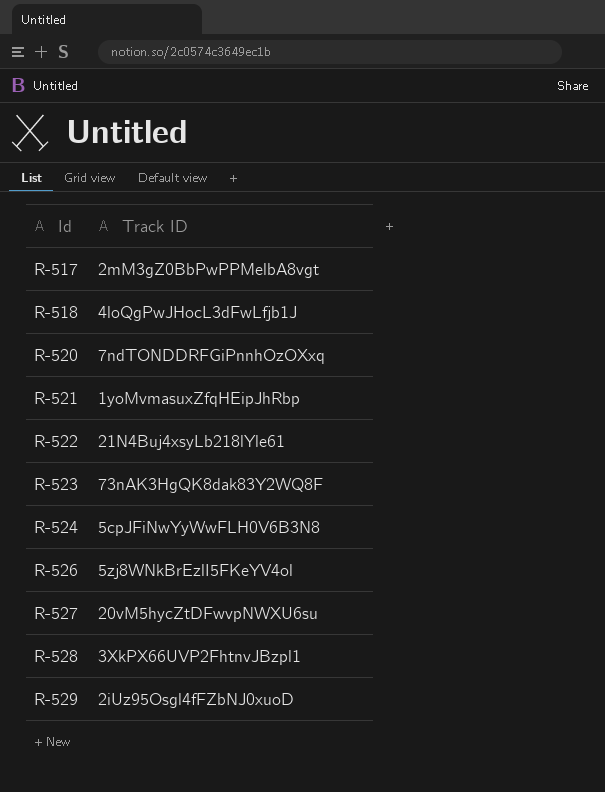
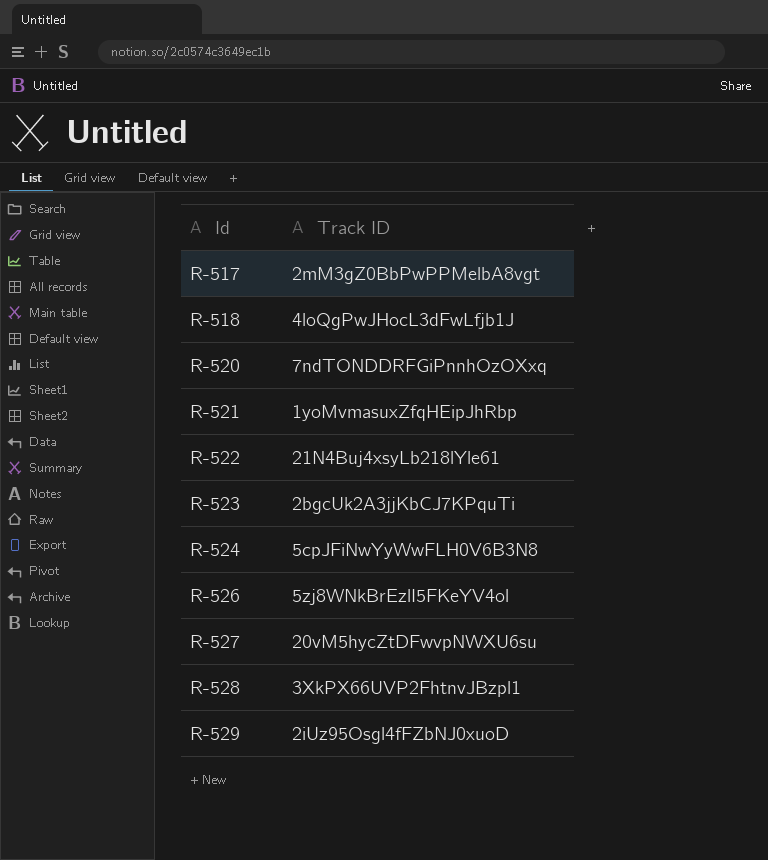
R-523 | Track ID: 73nAK3HgQK8dak83Y2WQ8F -> 2bgcUk2A3jjKbCJ7KPquTi

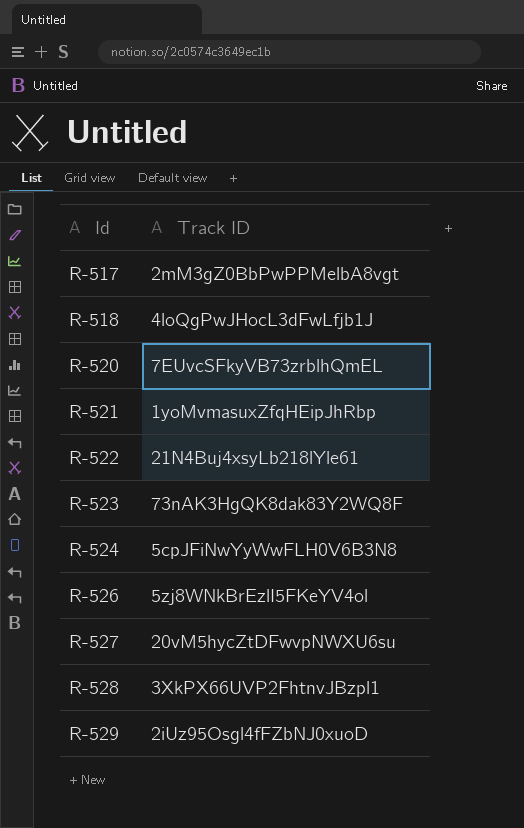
R-520 | Track ID: 7ndTONDDRFGiPnnhOzOXxq -> 7EUvcSFkyVB73zrblhQmEL
R-523 | Track ID: 2bgcUk2A3jjKbCJ7KPquTi -> 73nAK3HgQK8dak83Y2WQ8F

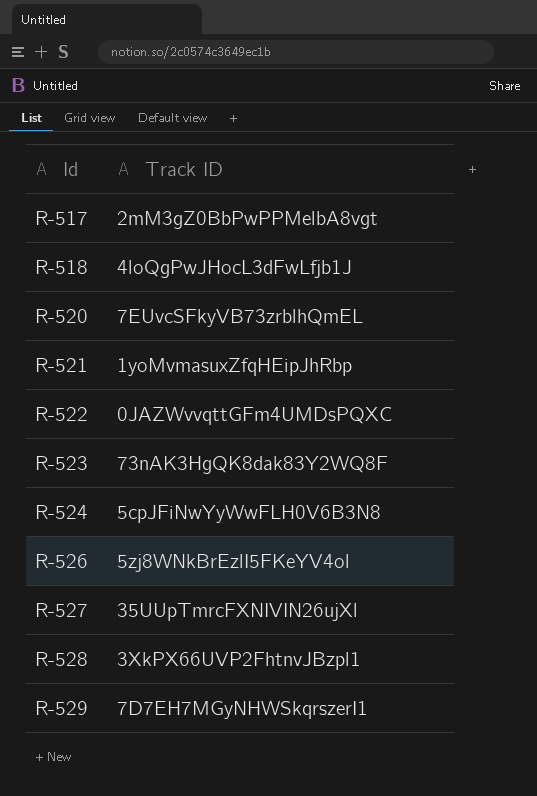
R-522 | Track ID: 21N4Buj4xsyLb218lYle61 -> 0JAZWvvqttGFm4UMDsPQXC
R-527 | Track ID: 20vM5hycZtDFwvpNWXU6su -> 35UUpTmrcFXNIVIN26ujXl
R-529 | Track ID: 2iUz95Osgl4fFZbNJ0xuoD -> 7D7EH7MGyNHWSkqrszerI1

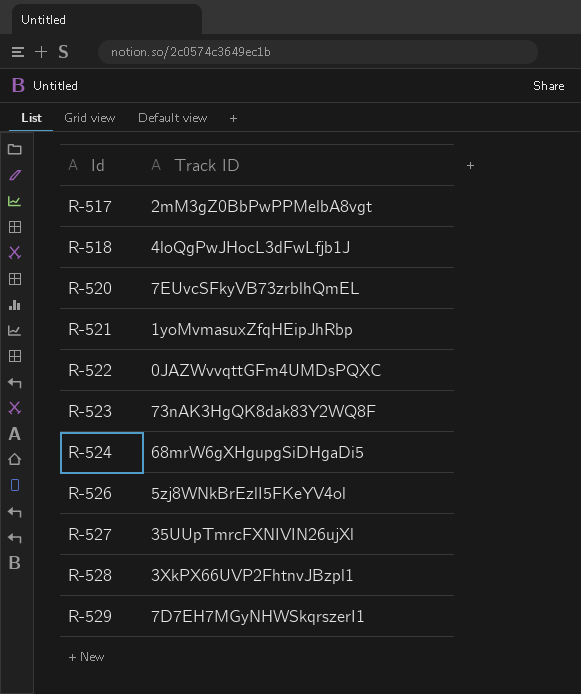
R-524 | Track ID: 5cpJFiNwYyWwFLH0V6B3N8 -> 68mrW6gXHgupgSiDHgaDi5

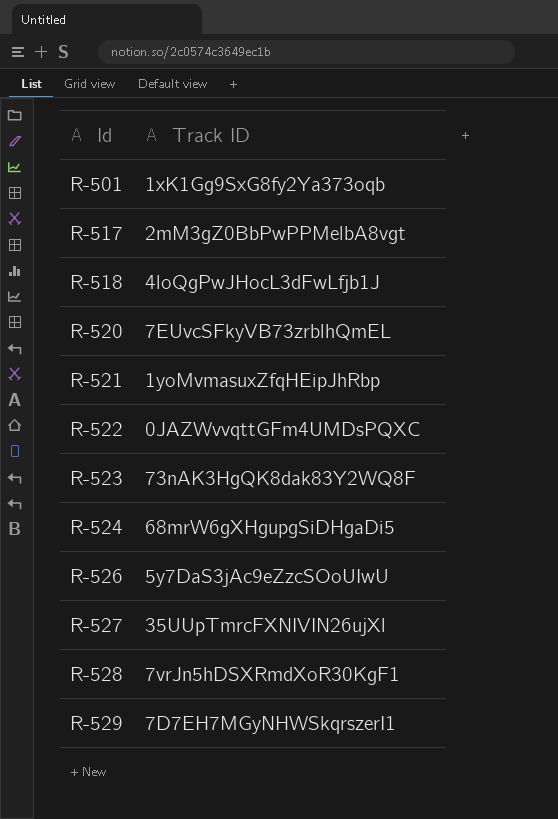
row R-501: none -> 1xK1Gg9SxG8fy2Ya373oqb
R-526 | Track ID: 5zj8WNkBrEzlI5FKeYV4ol -> 5y7DaS3jAc9eZzcSOoUIwU
R-528 | Track ID: 3XkPX66UVP2FhtnvJBzpl1 -> 7vrJn5hDSXRmdXoR30KgF1

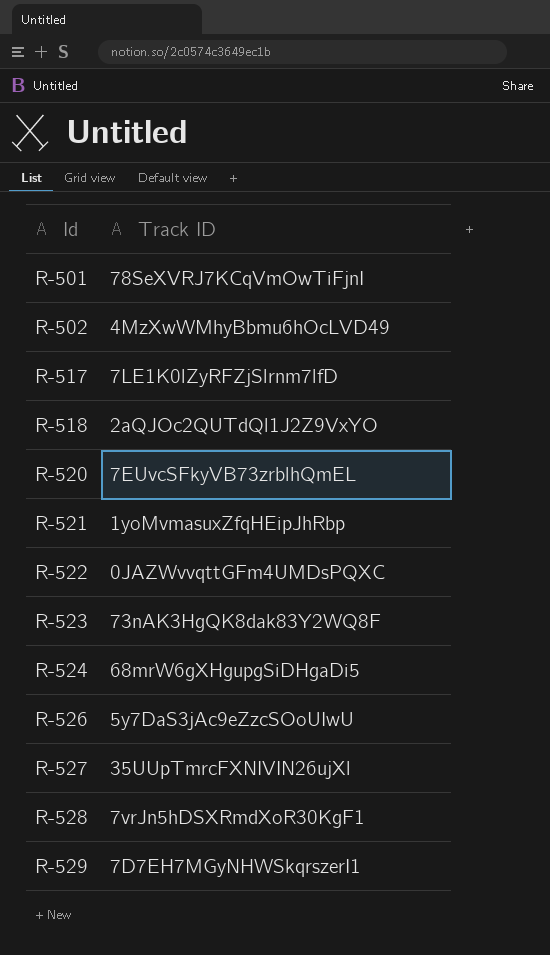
R-501 | Track ID: 1xK1Gg9SxG8fy2Ya373oqb -> 78SeXVRJ7KCqVmOwTiFjnI
row R-502: none -> 4MzXwWMhyBbmu6hOcLVD49
R-517 | Track ID: 2mM3gZ0BbPwPPMelbA8vgt -> 7LE1K0lZyRFZjSlrnm7lfD
R-518 | Track ID: 4loQgPwJHocL3dFwLfjb1J -> 2aQJOc2QUTdQl1J2Z9VxYO

